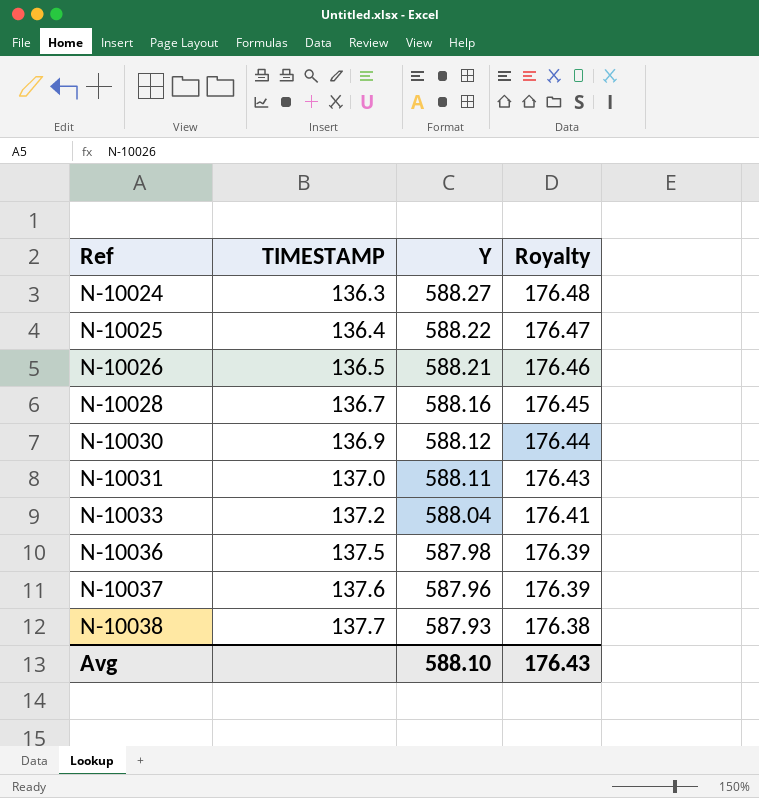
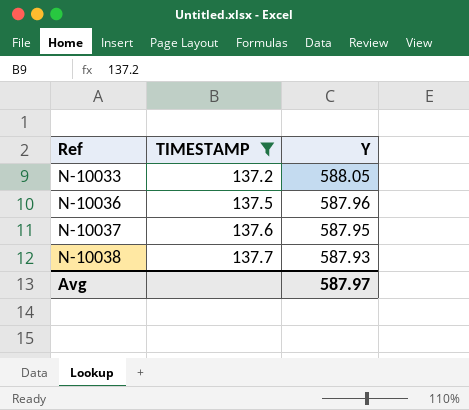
filter: none -> TIMESTAMP >= 137.2
column Royalty | formula: [Y] * 0.3 -> none
N-10033 | Y: 588.04 -> 588.05
N-10036 | Y: 587.98 -> 587.96
N-10037 | Y: 587.96 -> 587.95
Avg | Y: 588.10 -> 587.97

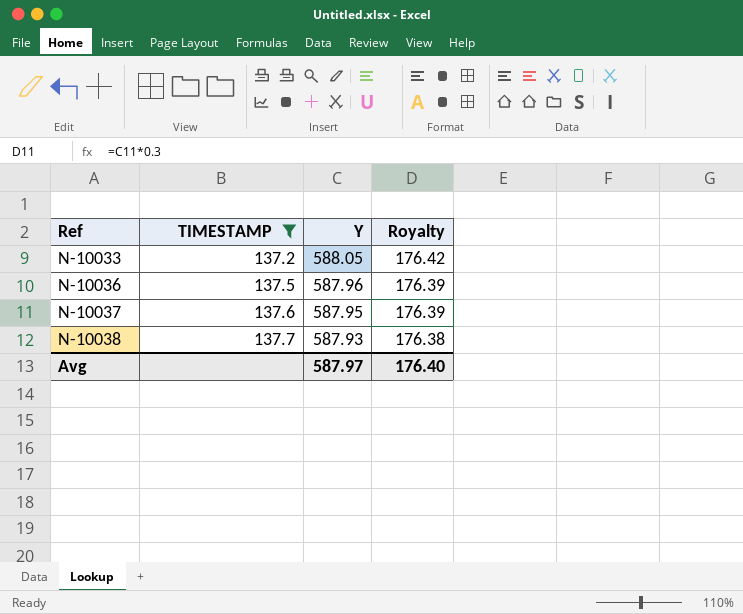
column Royalty | formula: none -> [Y] * 0.3

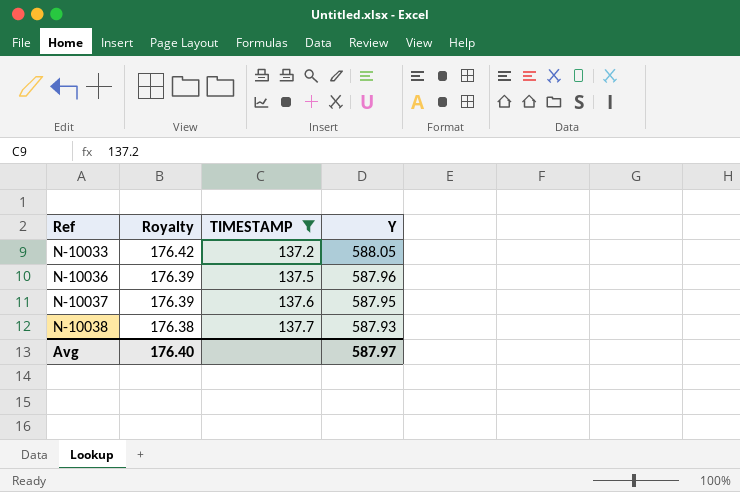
column Royalty | position: 4 -> 2

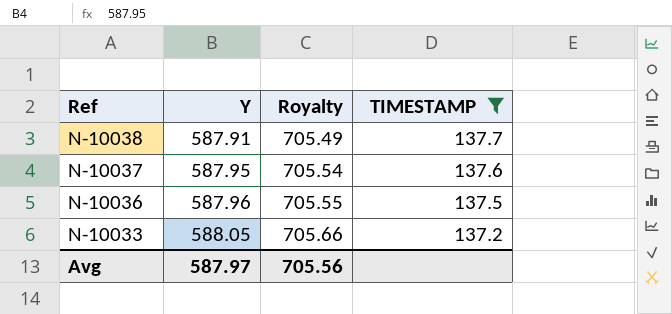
row order: Ref ascending -> Ref descending
column Y | position: 4 -> 2
column Royalty | formula: [Y] * 0.3 -> [Y] * 1.2
N-10038 | Y: 587.93 -> 587.91
Avg | Royalty: 176.40 -> 705.56

